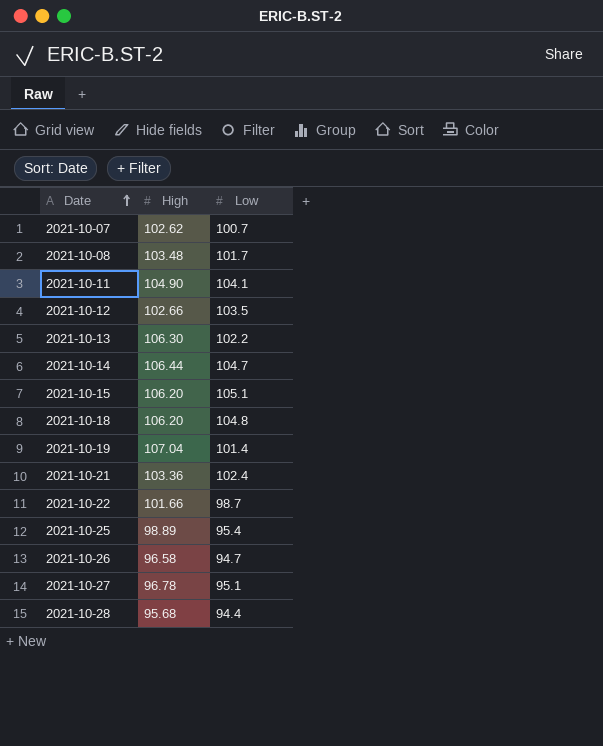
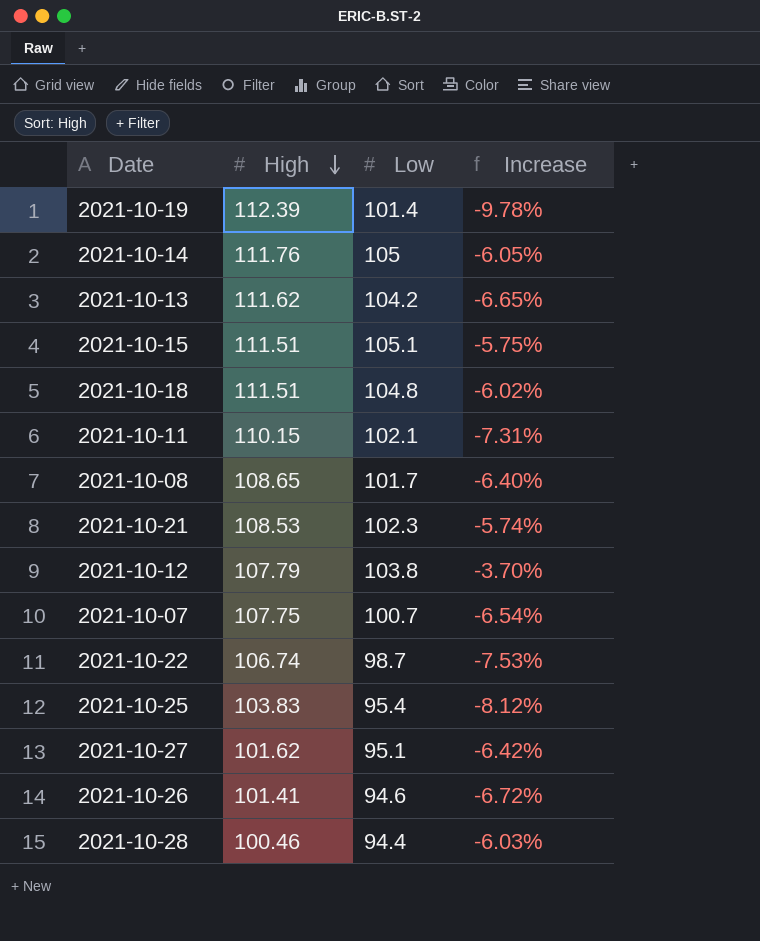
row order: Date ascending -> High descending
column Increase | formula: none -> ([Low] - [High]) / [High]
2021-10-19 | High: 107.04 -> 112.39
2021-10-14 | High: 106.44 -> 111.76
2021-10-14 | Low: 104.7 -> 105
2021-10-13 | High: 106.30 -> 111.62
2021-10-13 | Low: 102.2 -> 104.2
2021-10-15 | High: 106.20 -> 111.51
2021-10-18 | High: 106.20 -> 111.51
2021-10-11 | High: 104.90 -> 110.15
2021-10-11 | Low: 104.1 -> 102.1
2021-10-08 | High: 103.48 -> 108.65
2021-10-21 | High: 103.36 -> 108.53
2021-10-21 | Low: 102.4 -> 102.3
2021-10-12 | High: 102.66 -> 107.79
2021-10-12 | Low: 103.5 -> 103.8
2021-10-07 | High: 102.62 -> 107.75
2021-10-22 | High: 101.66 -> 106.74
2021-10-25 | High: 98.89 -> 103.83
2021-10-27 | High: 96.78 -> 101.62
2021-10-26 | High: 96.58 -> 101.41
2021-10-26 | Low: 94.7 -> 94.6
2021-10-28 | High: 95.68 -> 100.46

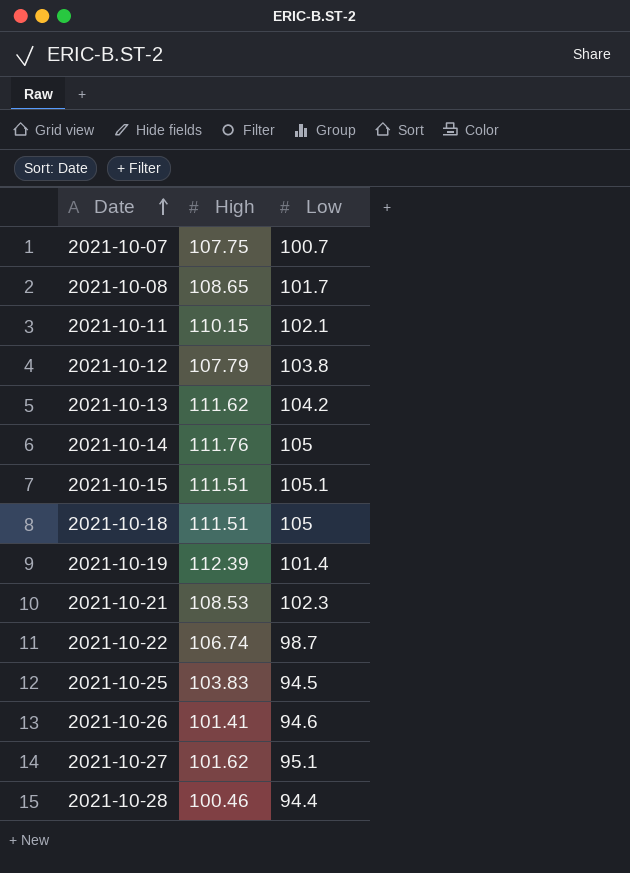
row order: High descending -> Date ascending
column Increase | formula: ([Low] - [High]) / [High] -> none
2021-10-18 | Low: 104.8 -> 105
2021-10-25 | Low: 95.4 -> 94.5

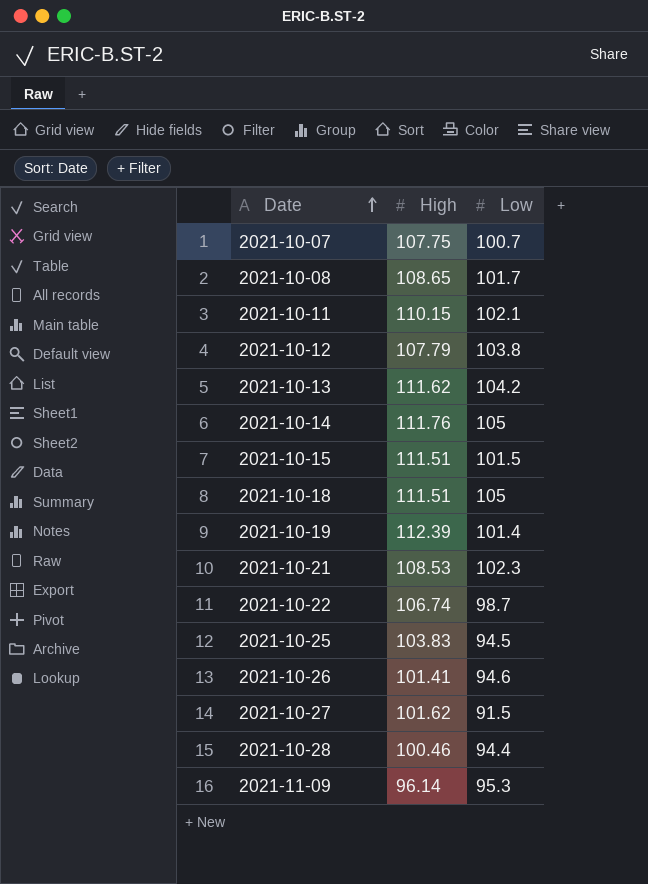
2021-10-15 | Low: 105.1 -> 101.5
2021-10-27 | Low: 95.1 -> 91.5
row 2021-11-09: none -> 96.14 | 95.3

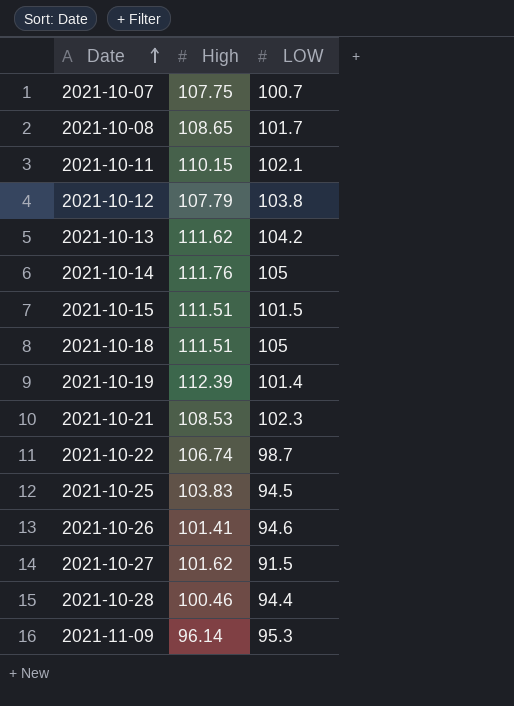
column name: Low -> LOW

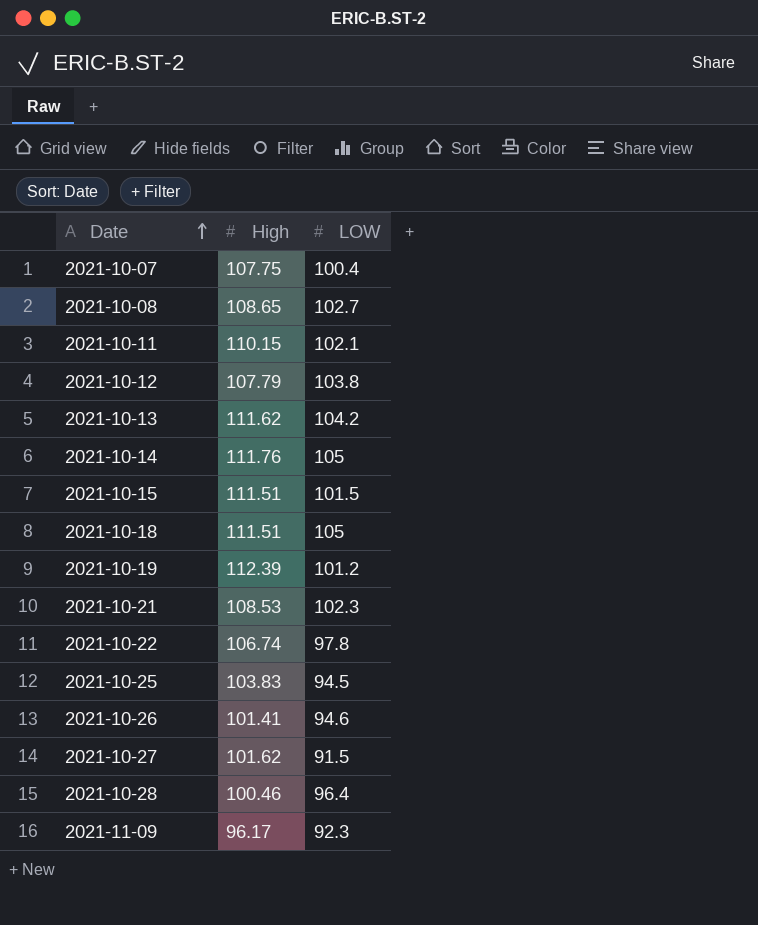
2021-10-07 | LOW: 100.7 -> 100.4
2021-10-08 | LOW: 101.7 -> 102.7
2021-10-19 | LOW: 101.4 -> 101.2
2021-10-22 | LOW: 98.7 -> 97.8
2021-10-28 | LOW: 94.4 -> 96.4
2021-11-09 | High: 96.14 -> 96.17
2021-11-09 | LOW: 95.3 -> 92.3

